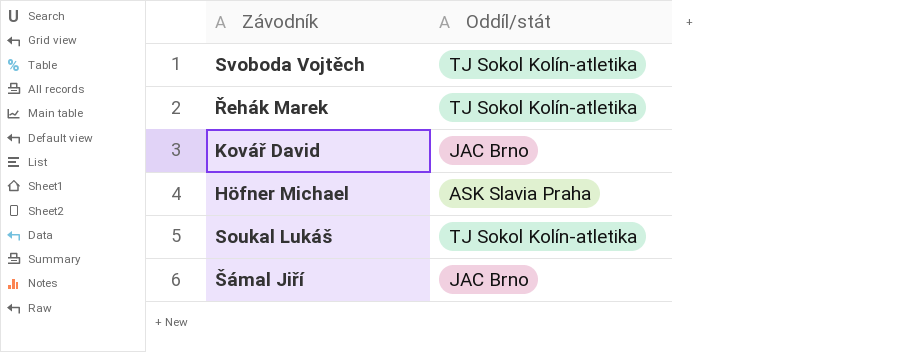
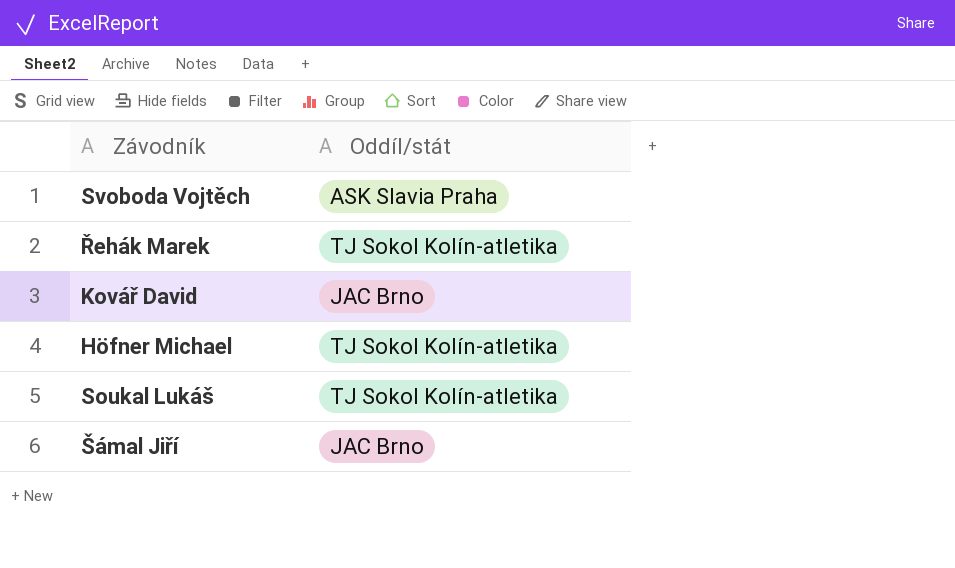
Svoboda Vojtěch | Oddíl/stát: TJ Sokol Kolín-atletika -> ASK Slavia Praha
Höfner Michael | Oddíl/stát: ASK Slavia Praha -> TJ Sokol Kolín-atletika

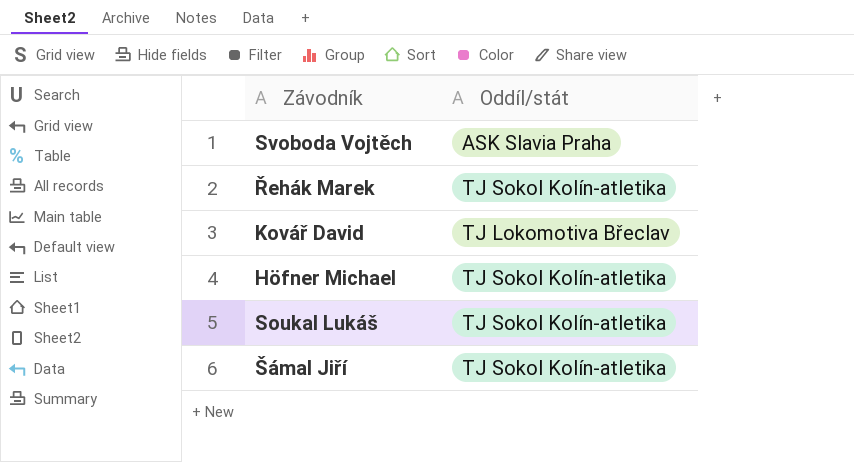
Kovář David | Oddíl/stát: JAC Brno -> TJ Lokomotiva Břeclav
Šámal Jiří | Oddíl/stát: JAC Brno -> TJ Sokol Kolín-atletika

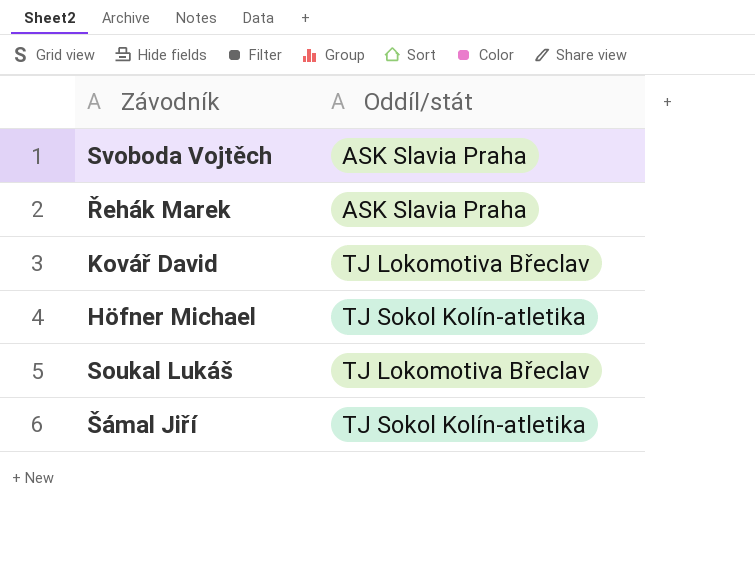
Řehák Marek | Oddíl/stát: TJ Sokol Kolín-atletika -> ASK Slavia Praha
Soukal Lukáš | Oddíl/stát: TJ Sokol Kolín-atletika -> TJ Lokomotiva Břeclav

